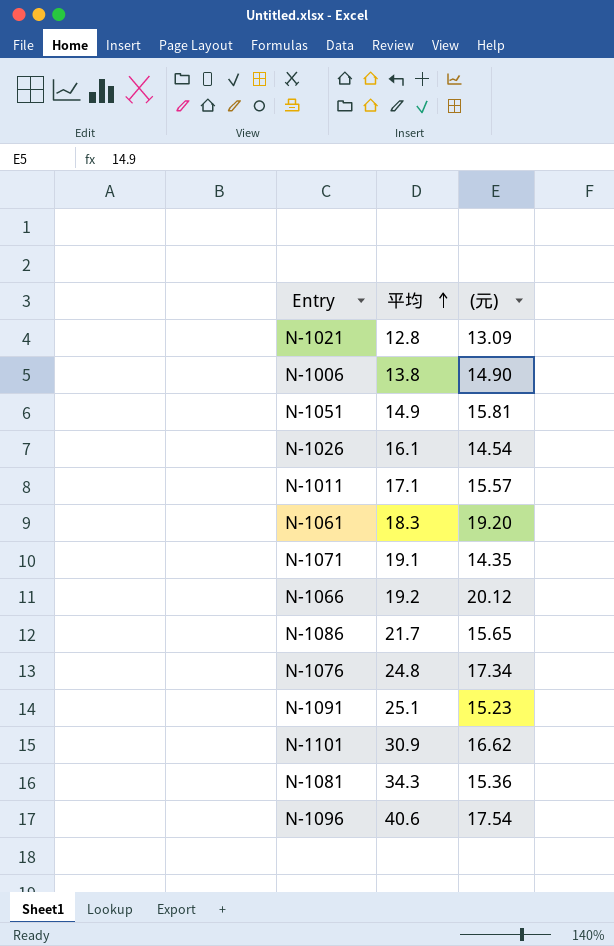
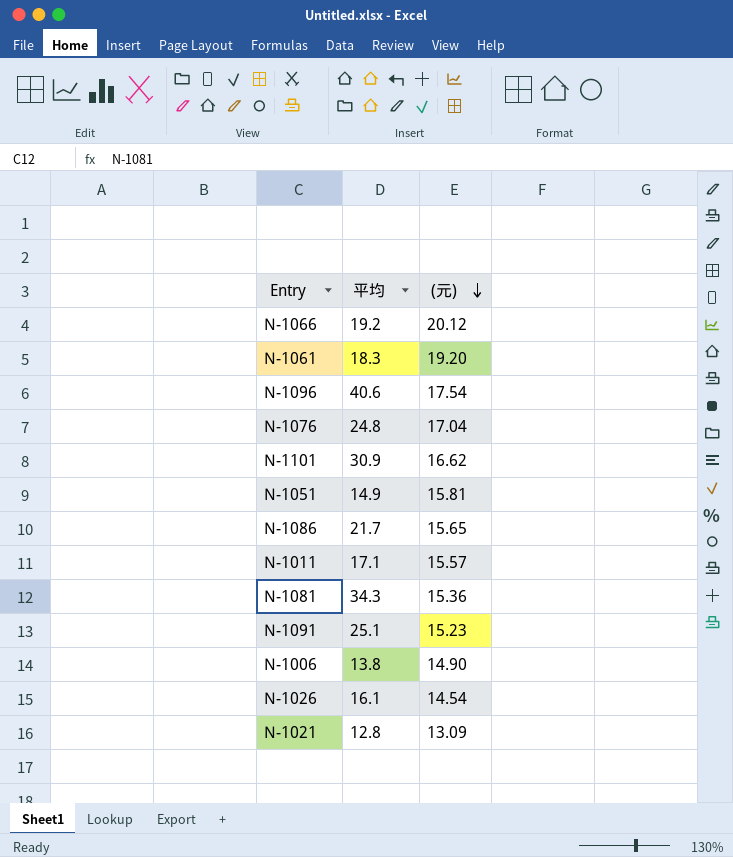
row order: 平均 ascending -> (元) descending
row N-1071: 19.1 | 14.35 -> none
N-1076 | (元): 17.34 -> 17.04

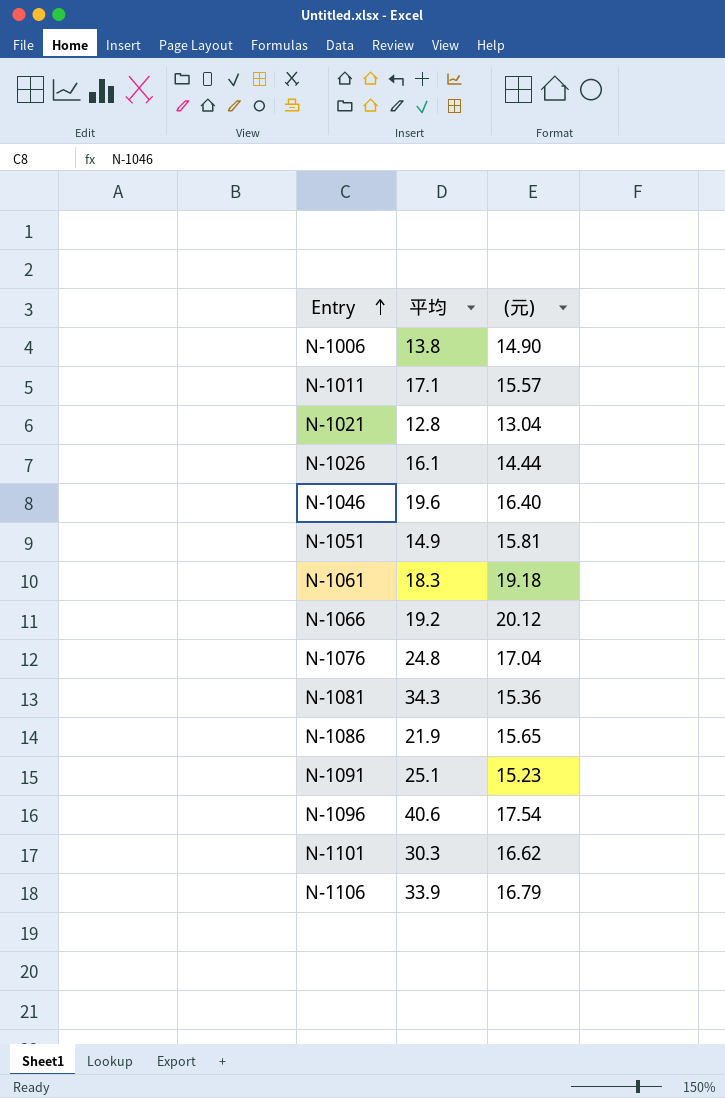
row order: (元) descending -> Entry ascending
N-1021 | (元): 13.09 -> 13.04
N-1026 | (元): 14.54 -> 14.44
row N-1046: none -> 19.6 | 16.40
N-1061 | (元): 19.20 -> 19.18
N-1086 | 平均: 21.7 -> 21.9
N-1101 | 平均: 30.9 -> 30.3
row N-1106: none -> 33.9 | 16.79

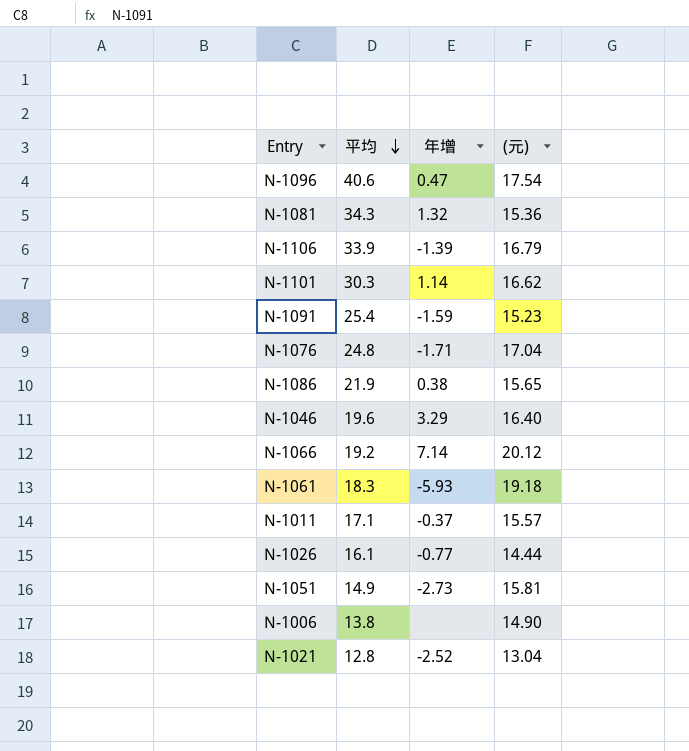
row order: Entry ascending -> 平均 descending
column 年增 | position: none -> 3
N-1091 | 平均: 25.1 -> 25.4

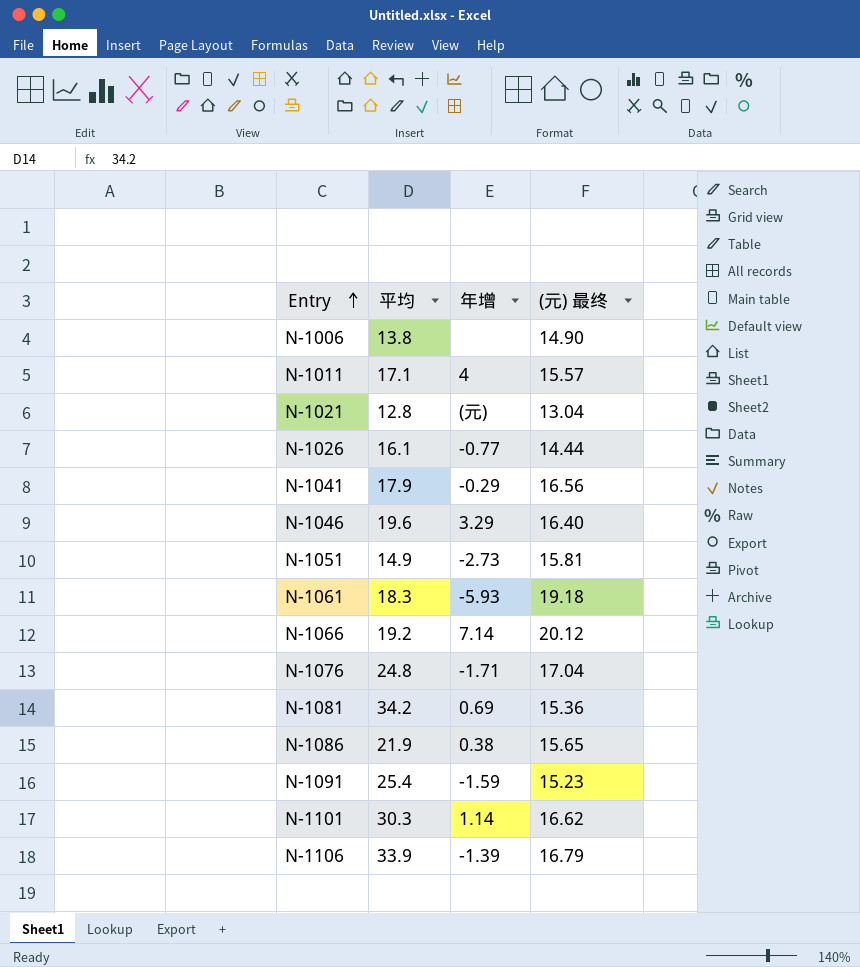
row order: 平均 descending -> Entry ascending
column name: (元) -> (元) 最终
row N-1096: 40.6 | 0.47 | 17.54 -> none
N-1011 | 年增: -0.37 -> 4
N-1021 | 年增: -2.52 -> (元)
row N-1041: none -> 17.9 | -0.29 | 16.56
N-1081 | 平均: 34.3 -> 34.2
N-1081 | 年增: 1.32 -> 0.69

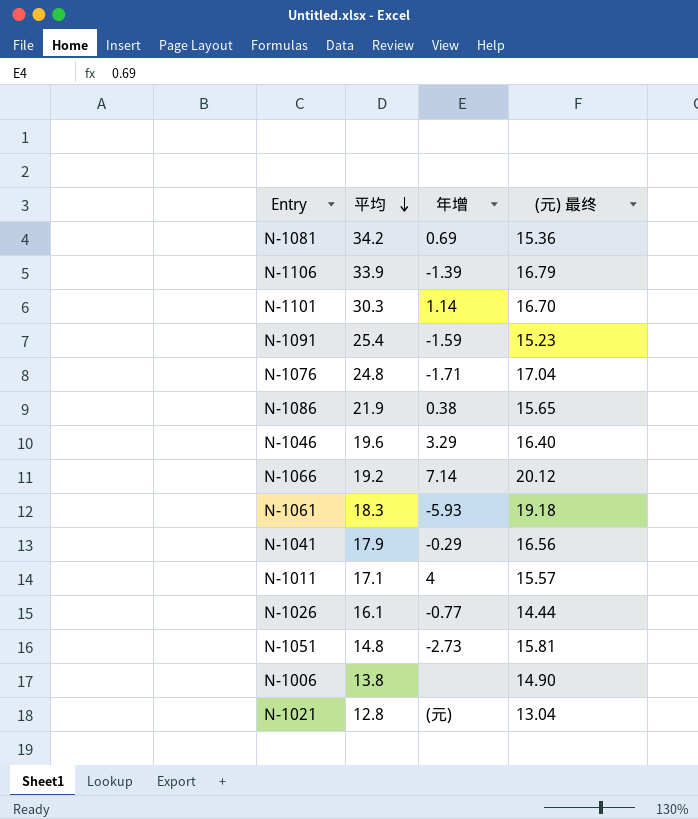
row order: Entry ascending -> 平均 descending
N-1101 | (元) 最终: 16.62 -> 16.70
N-1051 | 平均: 14.9 -> 14.8

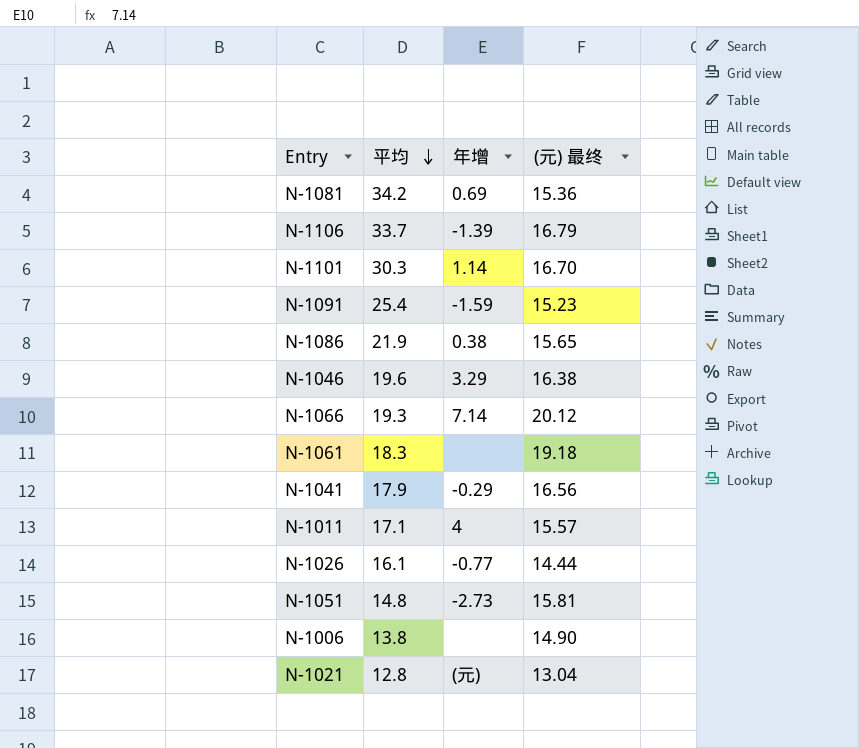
row N-1076: 24.8 | -1.71 | 17.04 -> none
N-1106 | 平均: 33.9 -> 33.7
N-1046 | (元) 最终: 16.40 -> 16.38
N-1066 | 平均: 19.2 -> 19.3
N-1061 | 年增: -5.93 -> none

